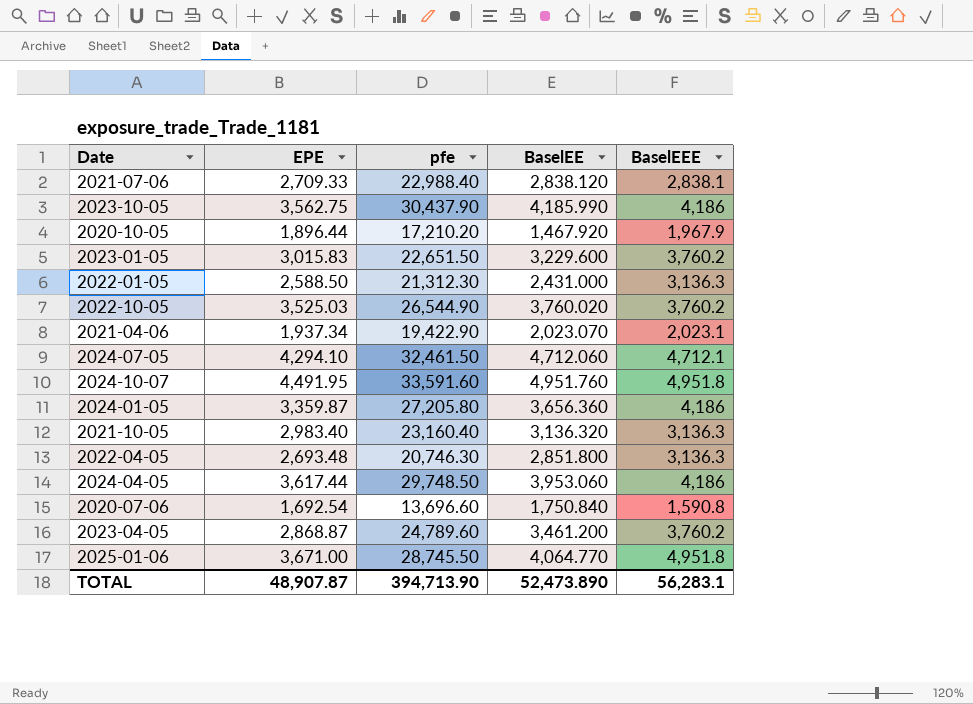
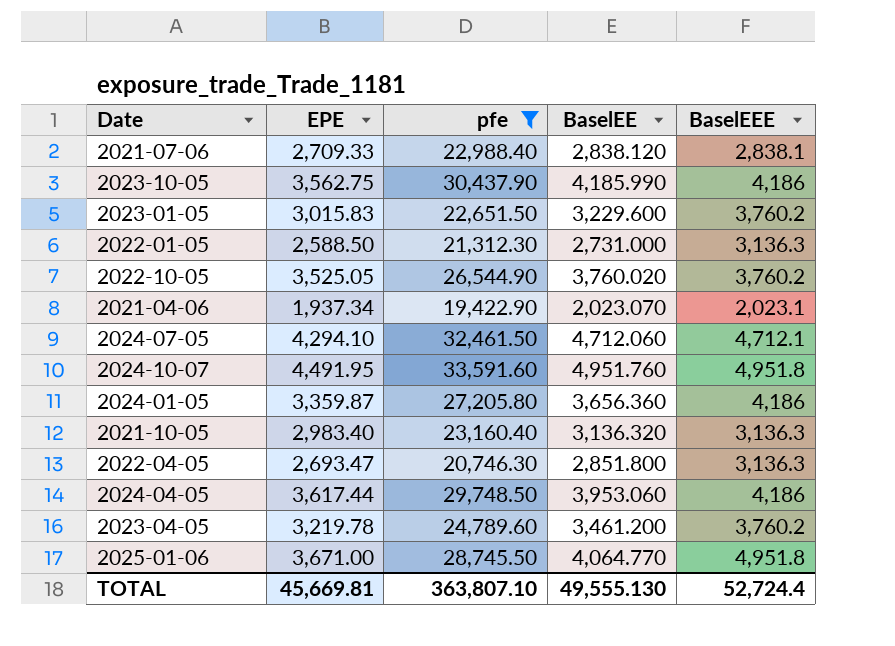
filter: none -> pfe >= 19,422.90
2022-01-05 | BaselEE: 2,431.000 -> 2,731.000
2022-10-05 | EPE: 3,525.03 -> 3,525.05
2022-04-05 | EPE: 2,693.48 -> 2,693.47
2023-04-05 | EPE: 2,868.87 -> 3,219.78
TOTAL | EPE: 48,907.87 -> 45,669.81
TOTAL | pfe: 394,713.90 -> 363,807.10
TOTAL | BaselEE: 52,473.890 -> 49,555.130
TOTAL | BaselEEE: 56,283.1 -> 52,724.4

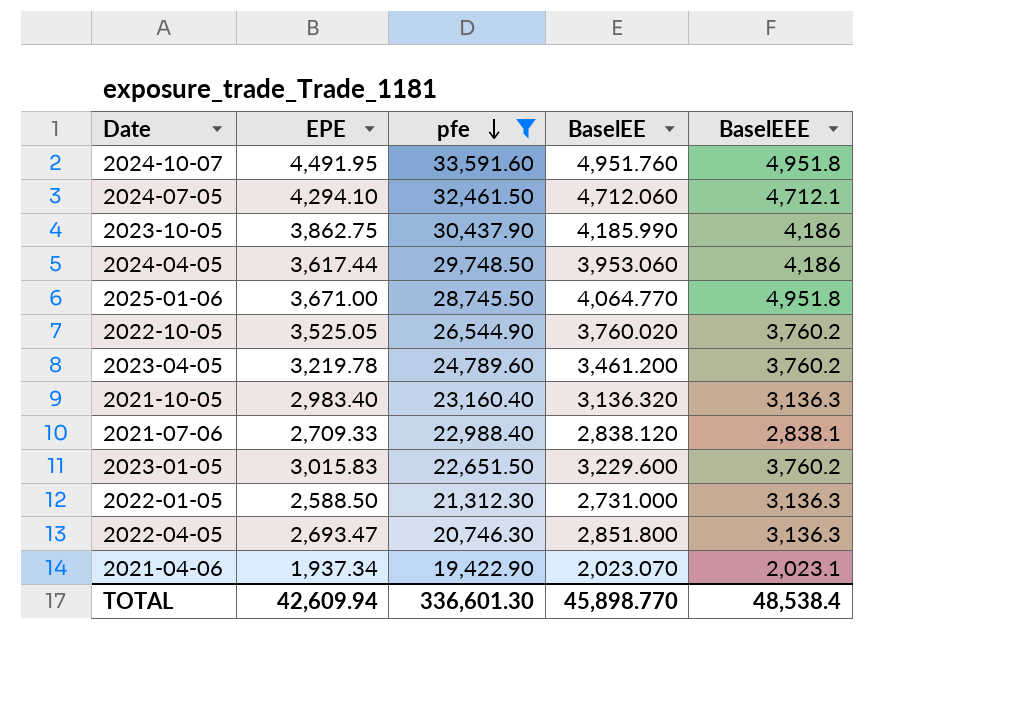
row order: none -> pfe descending
row 2024-01-05: 3,359.87 | 27,205.80 | 3,656.360 | 4,186 -> none
2023-10-05 | EPE: 3,562.75 -> 3,862.75
TOTAL | EPE: 45,669.81 -> 42,609.94
TOTAL | pfe: 363,807.10 -> 336,601.30
TOTAL | BaselEE: 49,555.130 -> 45,898.770
TOTAL | BaselEEE: 52,724.4 -> 48,538.4

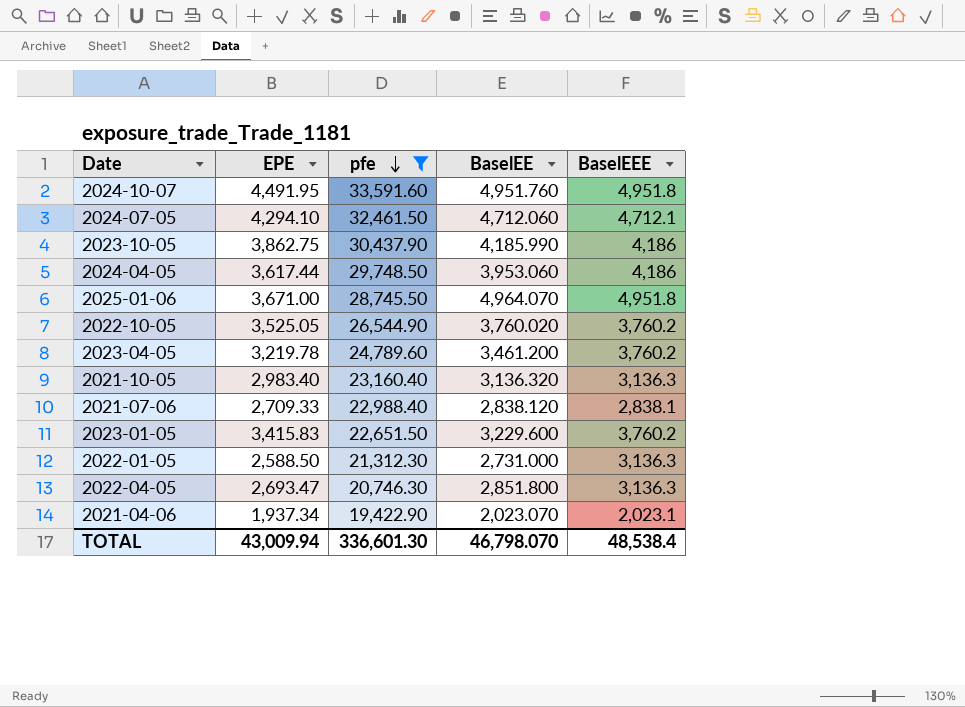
2025-01-06 | BaselEE: 4,064.770 -> 4,964.070
2023-01-05 | EPE: 3,015.83 -> 3,415.83
TOTAL | EPE: 42,609.94 -> 43,009.94
TOTAL | BaselEE: 45,898.770 -> 46,798.070

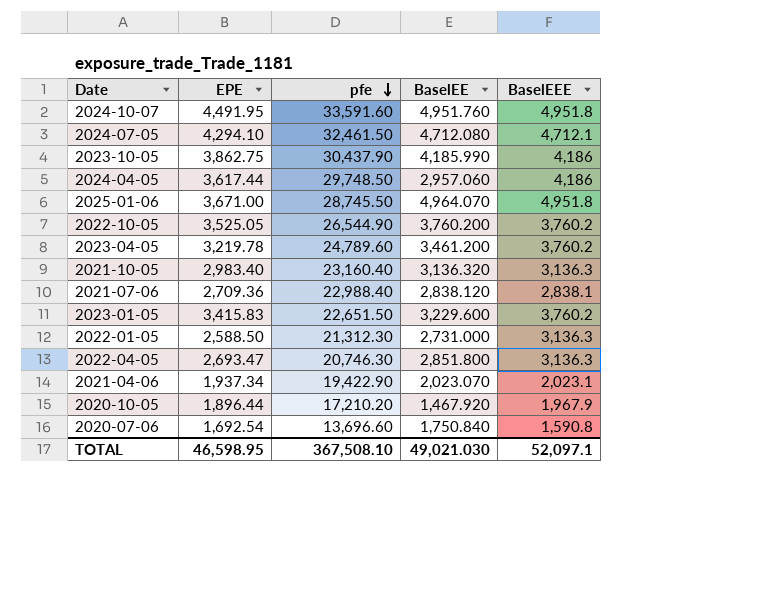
filter: pfe >= 19,422.90 -> none
2024-07-05 | BaselEE: 4,712.060 -> 4,712.080
2024-04-05 | BaselEE: 3,953.060 -> 2,957.060
2022-10-05 | BaselEE: 3,760.020 -> 3,760.200
2021-07-06 | EPE: 2,709.33 -> 2,709.36
TOTAL | EPE: 43,009.94 -> 46,598.95
TOTAL | pfe: 336,601.30 -> 367,508.10
TOTAL | BaselEE: 46,798.070 -> 49,021.030
TOTAL | BaselEEE: 48,538.4 -> 52,097.1

